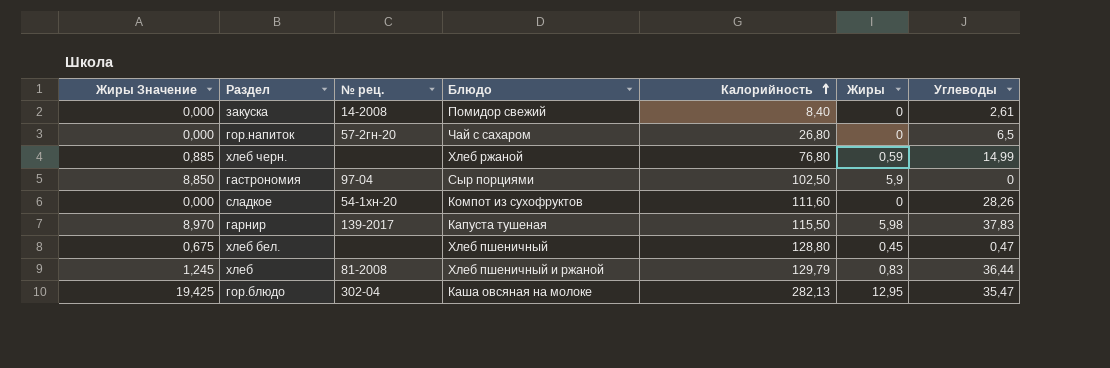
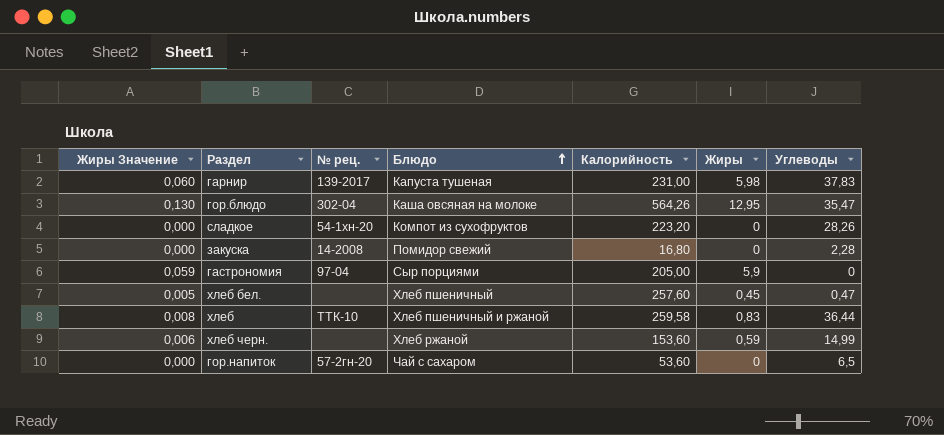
row order: Калорийность ascending -> Блюдо ascending
column Жиры Значение | formula: [Жиры] * 1,5 -> [Жиры] * 0,01
гарнир | Калорийность: 115,50 -> 231,00
гор.блюдо | Калорийность: 282,13 -> 564,26
сладкое | Калорийность: 111,60 -> 223,20
закуска | Калорийность: 8,40 -> 16,80
закуска | Углеводы: 2,61 -> 2,28
гастрономия | Калорийность: 102,50 -> 205,00
хлеб бел. | Калорийность: 128,80 -> 257,60
хлеб | № рец.: 81-2008 -> ТТК-10
хлеб | Калорийность: 129,79 -> 259,58
хлеб черн. | Калорийность: 76,80 -> 153,60
гор.напиток | Калорийность: 26,80 -> 53,60

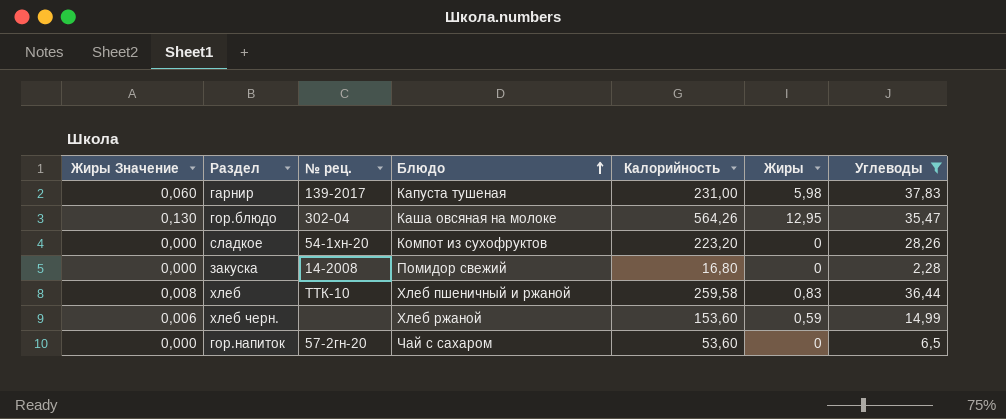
filter: none -> Углеводы >= 2,28

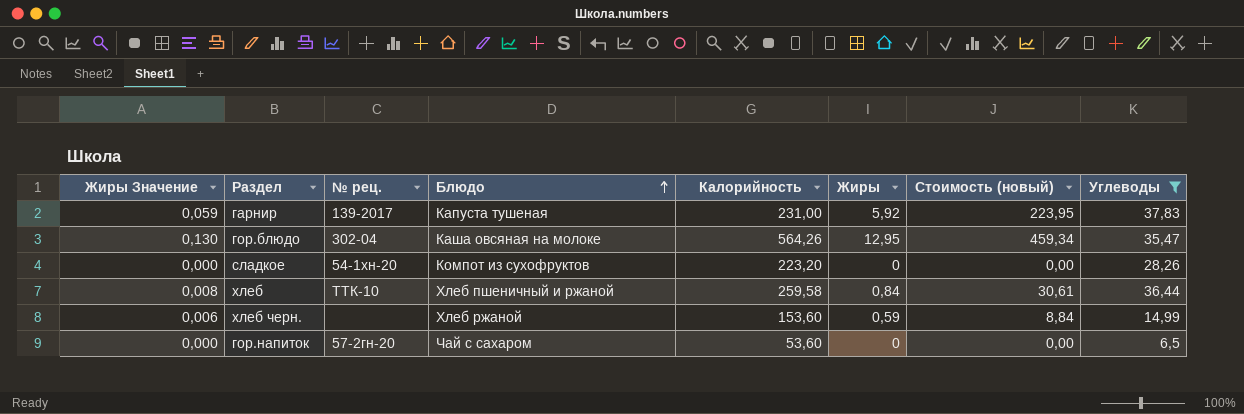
column Стоимость (новый) | formula: none -> [Жиры] * [Углеводы]
row закуска: 0,000 | 14-2008 | Помидор свежий | 16,80 | 0 | 2,28 -> none
гарнир | Жиры Значение: 0,060 -> 0,059
гарнир | Жиры: 5,98 -> 5,92
хлеб | Жиры: 0,83 -> 0,84

